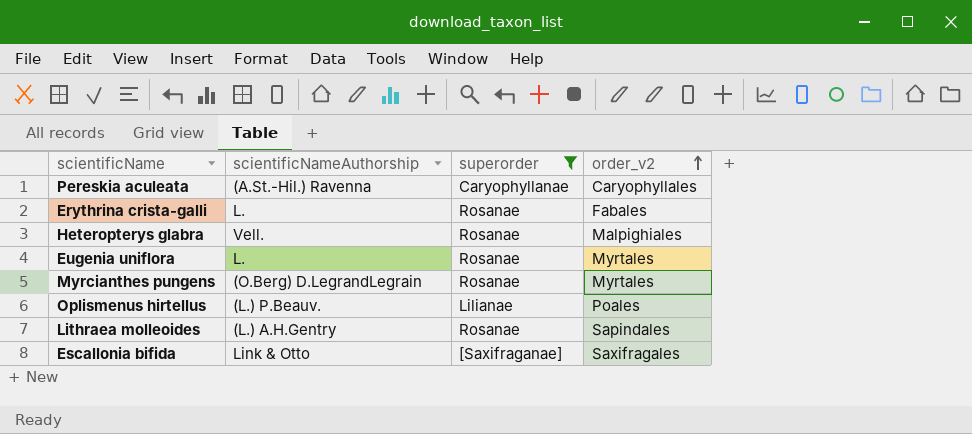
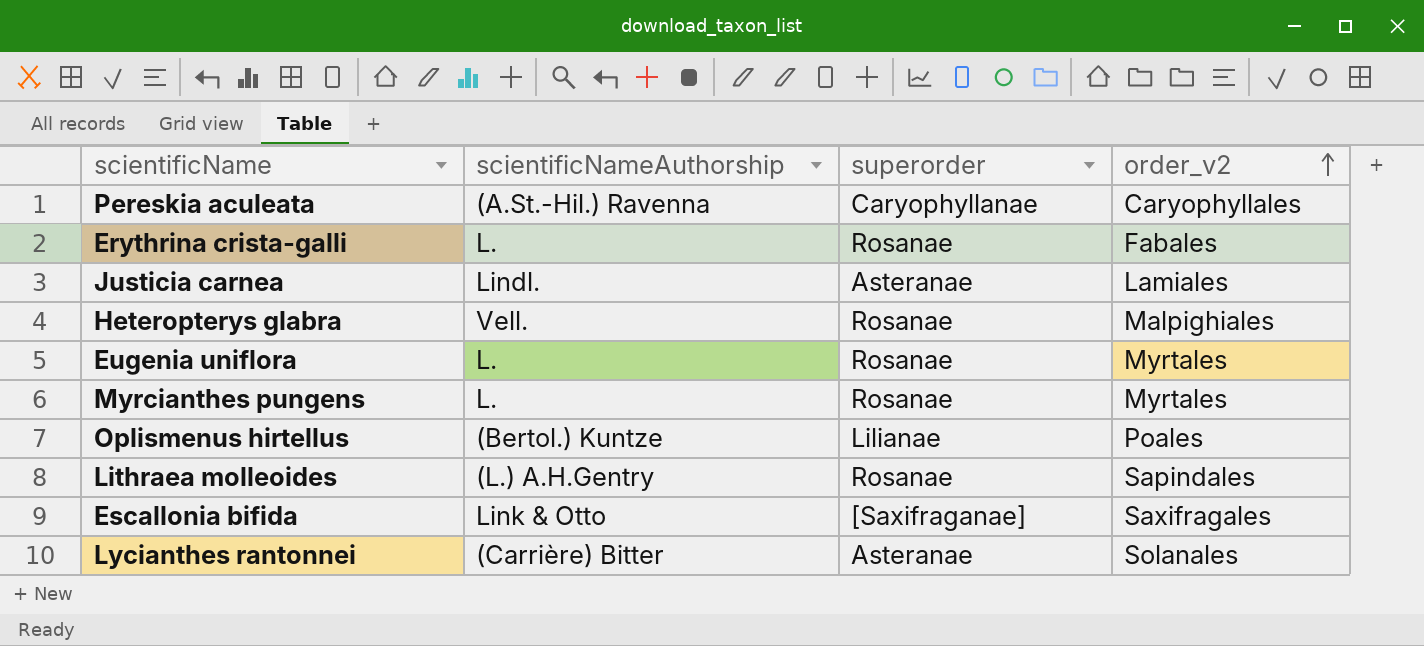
filter: superorder != Asteranae -> none
Myrcianthes pungens | scientificNameAuthorship: (O.Berg) D.LegrandLegrain -> L.
Oplismenus hirtellus | scientificNameAuthorship: (L.) P.Beauv. -> (Bertol.) Kuntze

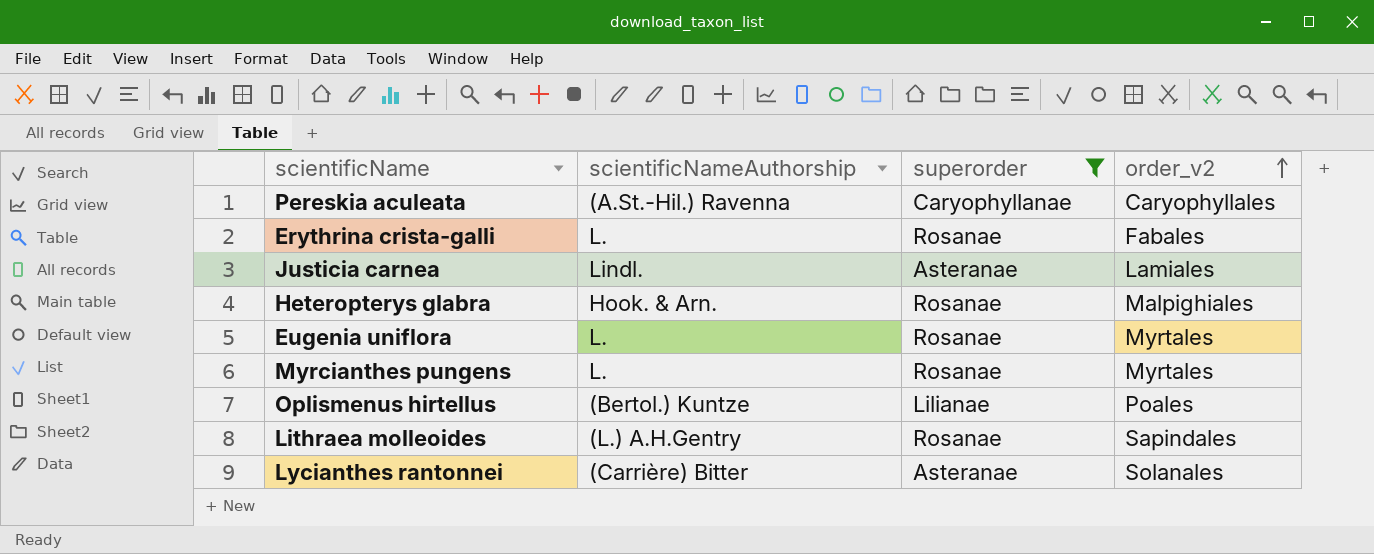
filter: none -> superorder != [Saxifraganae]
Heteropterys glabra | scientificNameAuthorship: Vell. -> Hook. & Arn.

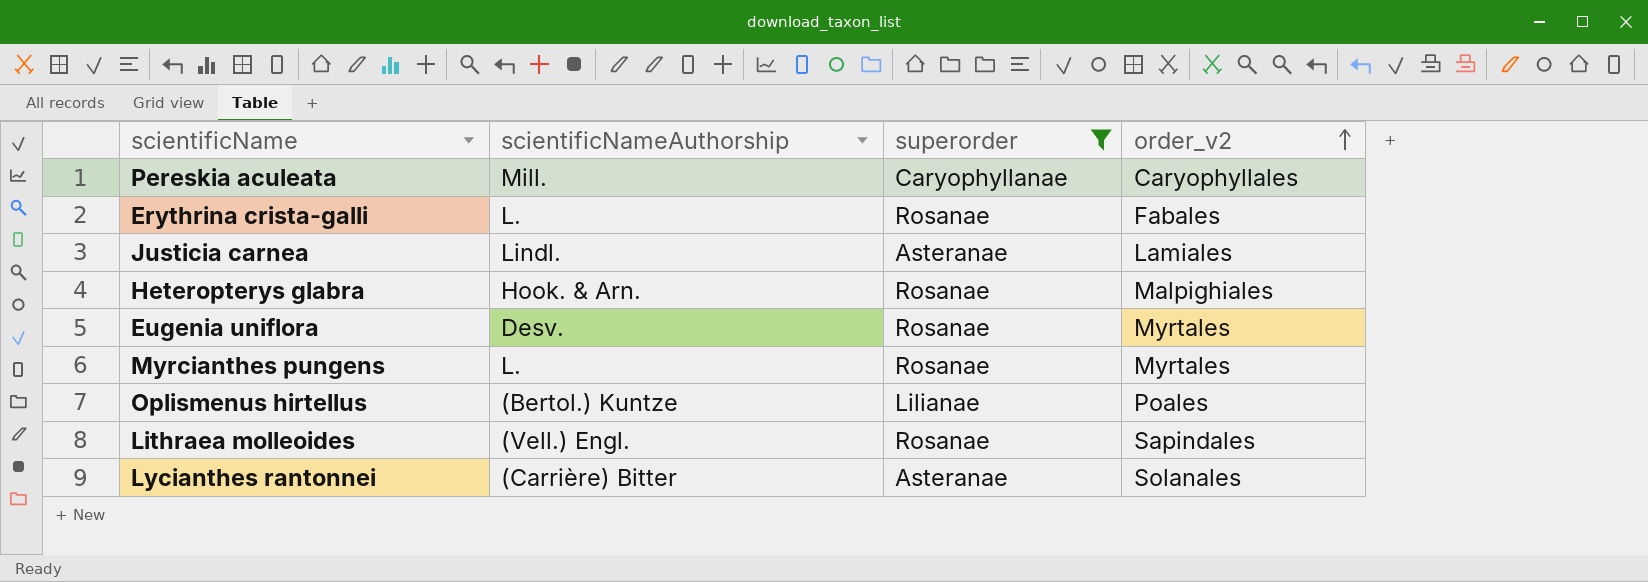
Pereskia aculeata | scientificNameAuthorship: (A.St.-Hil.) Ravenna -> Mill.
Eugenia uniflora | scientificNameAuthorship: L. -> Desv.
Lithraea molleoides | scientificNameAuthorship: (L.) A.H.Gentry -> (Vell.) Engl.

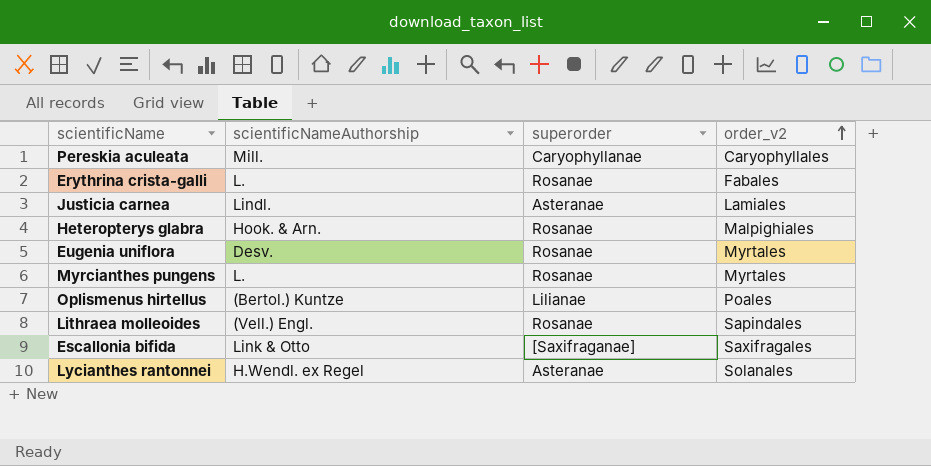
filter: superorder != [Saxifraganae] -> none
Lycianthes rantonnei | scientificNameAuthorship: (Carrière) Bitter -> H.Wendl. ex Regel

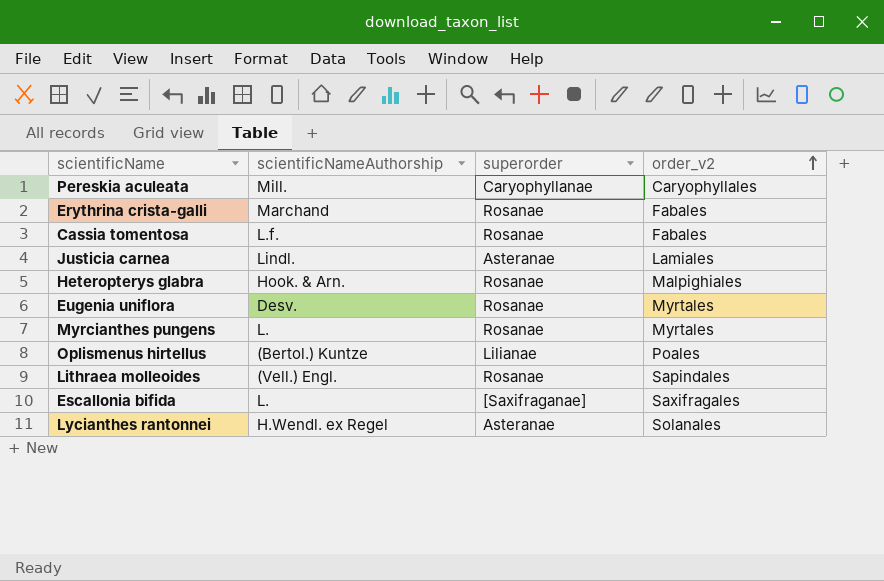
Erythrina crista-galli | scientificNameAuthorship: L. -> Marchand
row Cassia tomentosa: none -> L.f. | Rosanae | Fabales
Escallonia bifida | scientificNameAuthorship: Link & Otto -> L.

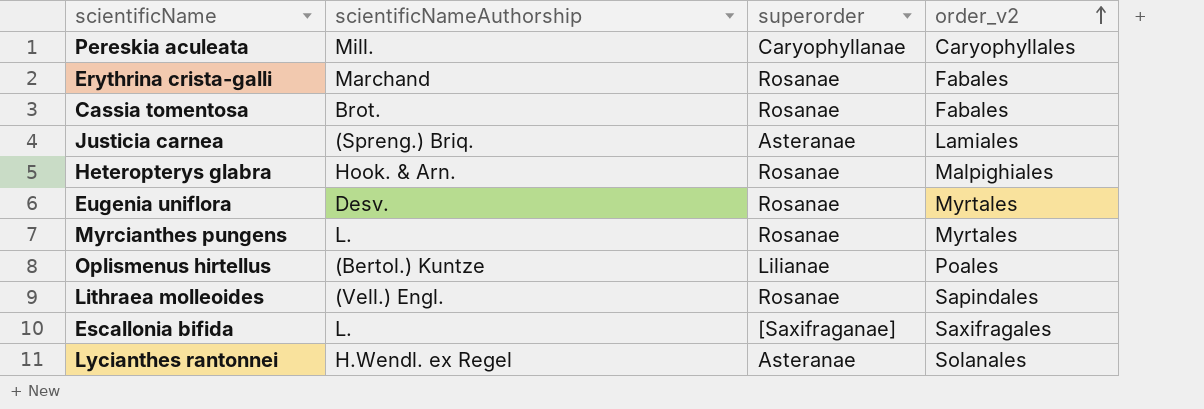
Cassia tomentosa | scientificNameAuthorship: L.f. -> Brot.
Justicia carnea | scientificNameAuthorship: Lindl. -> (Spreng.) Briq.

